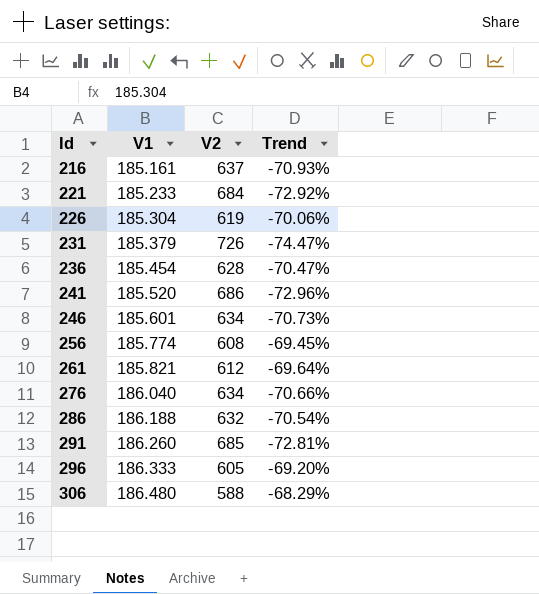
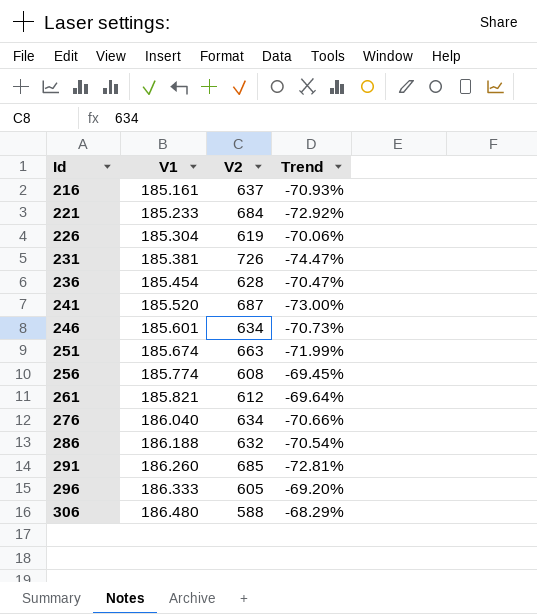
231 | V1: 185.379 -> 185.381
241 | V2: 686 -> 687
241 | Trend: -72.96% -> -73.00%
row 251: none -> 185.674 | 663 | -71.99%

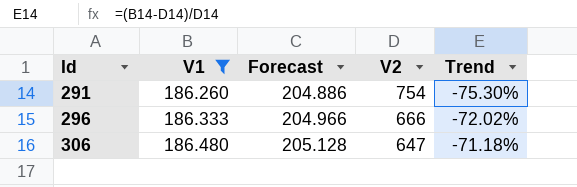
filter: none -> V1 >= 186.260
column Forecast | formula: none -> [V1] * 1.1
291 | V2: 685 -> 754
291 | Trend: -72.81% -> -75.30%
296 | V2: 605 -> 666
296 | Trend: -69.20% -> -72.02%
306 | V2: 588 -> 647
306 | Trend: -68.29% -> -71.18%

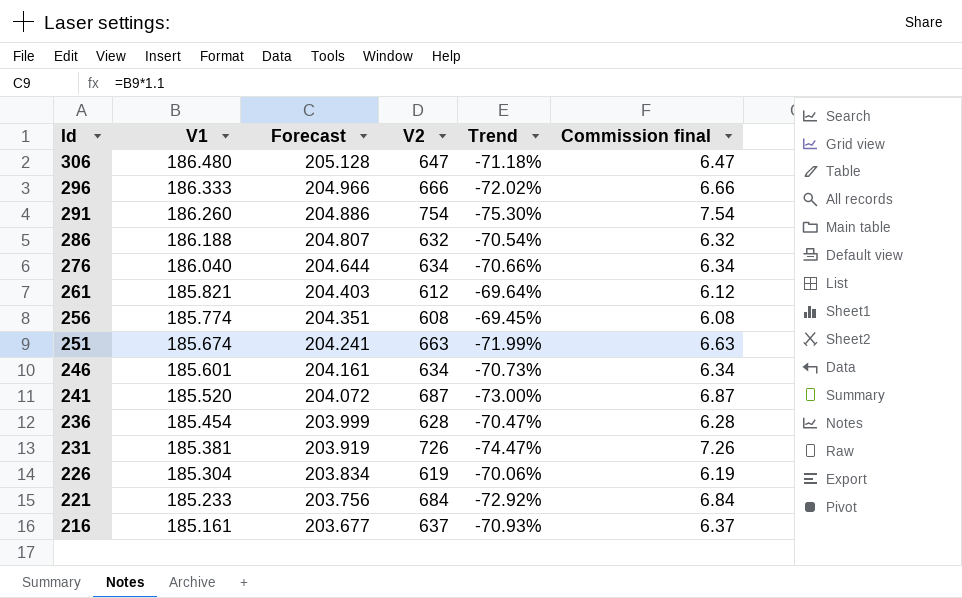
filter: V1 >= 186.260 -> none
row order: Id ascending -> Id descending
column Commission final | formula: none -> [V2] * 0.01

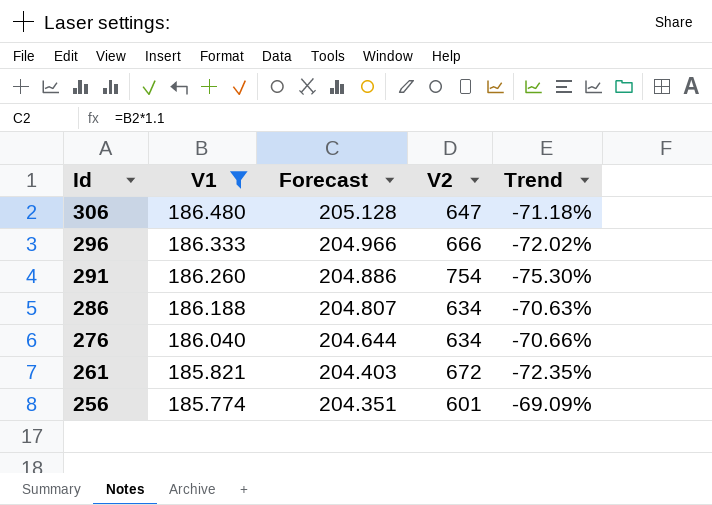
filter: none -> V1 >= 185.774
column Commission final | formula: [V2] * 0.01 -> none
286 | V2: 632 -> 634
286 | Trend: -70.54% -> -70.63%
261 | V2: 612 -> 672
261 | Trend: -69.64% -> -72.35%
256 | V2: 608 -> 601
256 | Trend: -69.45% -> -69.09%

